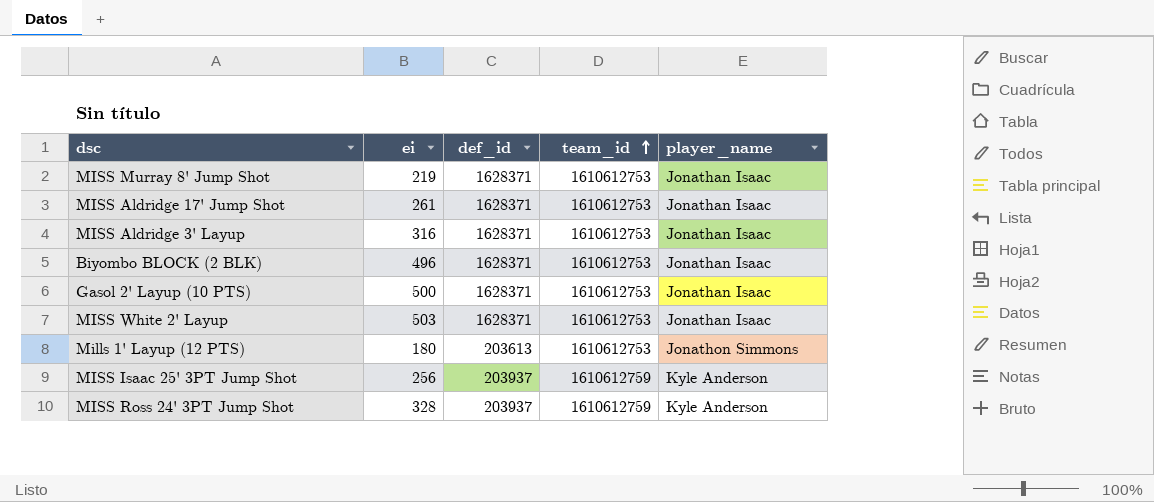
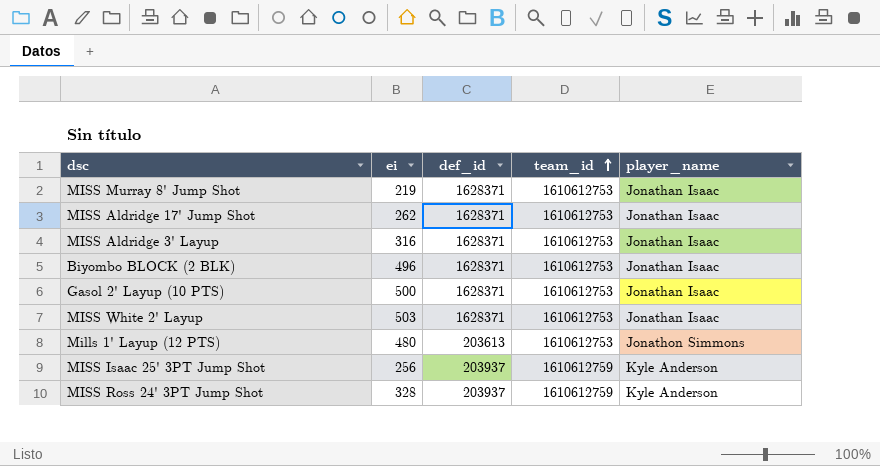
MISS Aldridge 17' Jump Shot | ei: 261 -> 262
Mills 1' Layup (12 PTS) | ei: 180 -> 480

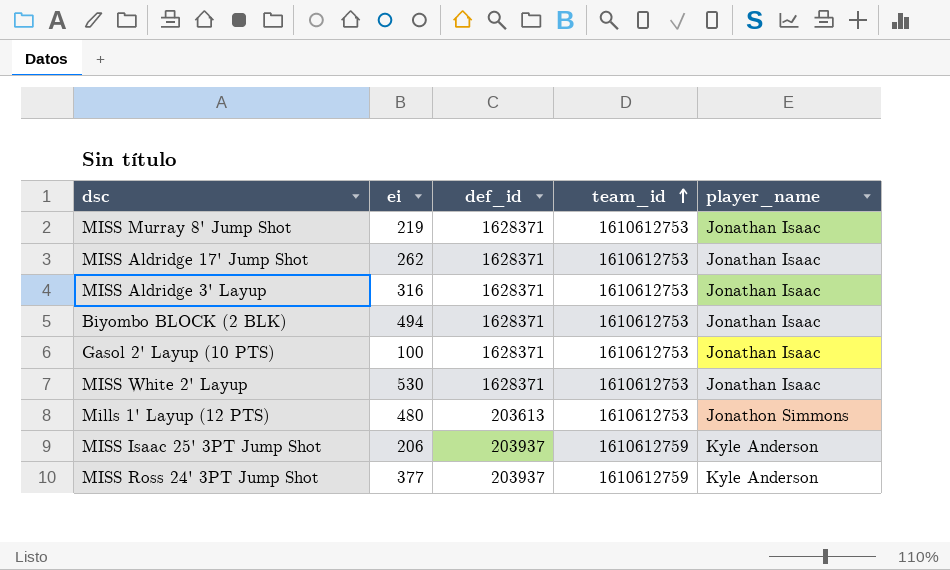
Biyombo BLOCK (2 BLK) | ei: 496 -> 494
Gasol 2' Layup (10 PTS) | ei: 500 -> 100
MISS White 2' Layup | ei: 503 -> 530
MISS Isaac 25' 3PT Jump Shot | ei: 256 -> 206
MISS Ross 24' 3PT Jump Shot | ei: 328 -> 377

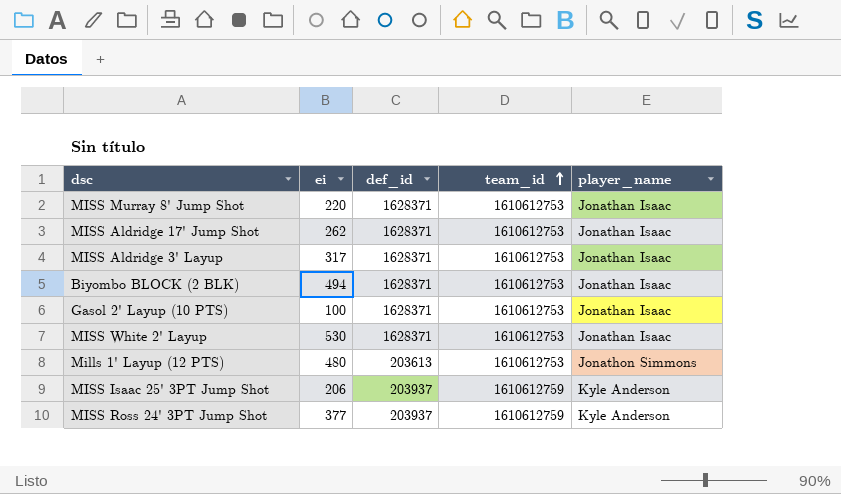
MISS Murray 8' Jump Shot | ei: 219 -> 220
MISS Aldridge 3' Layup | ei: 316 -> 317

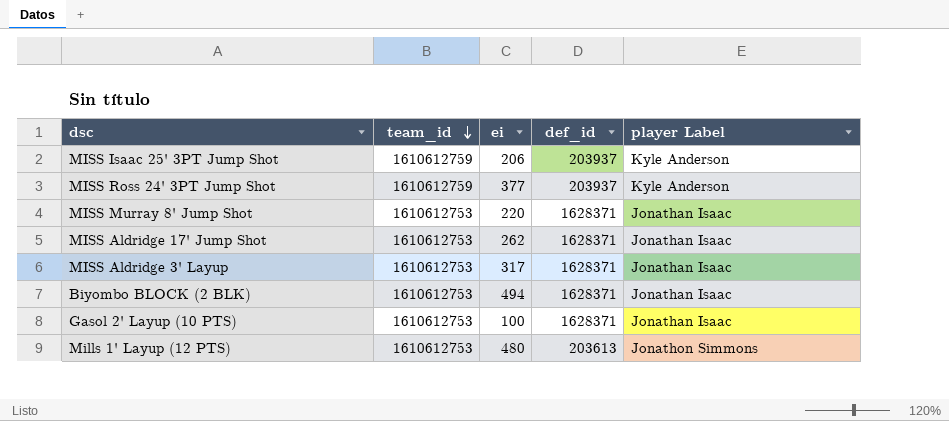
row order: team_id ascending -> team_id descending
column team_id | position: 4 -> 2
column name: player_name -> player Label
row MISS White 2' Layup: 530 | 1628371 | 1610612753 | Jonathan Isaac -> none

